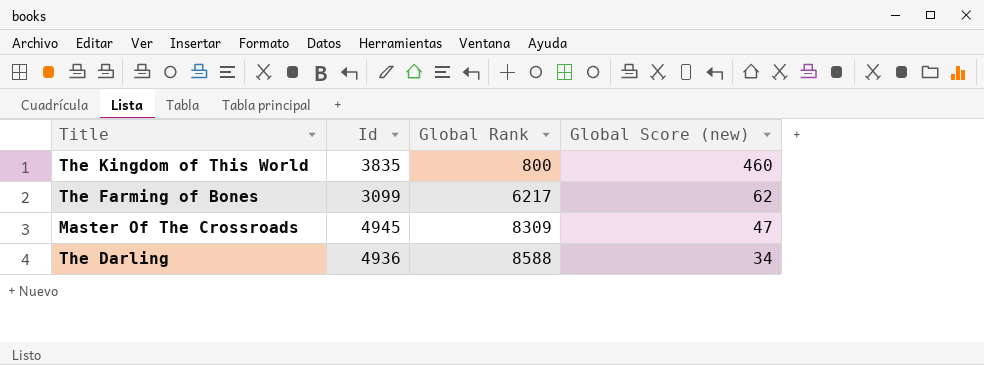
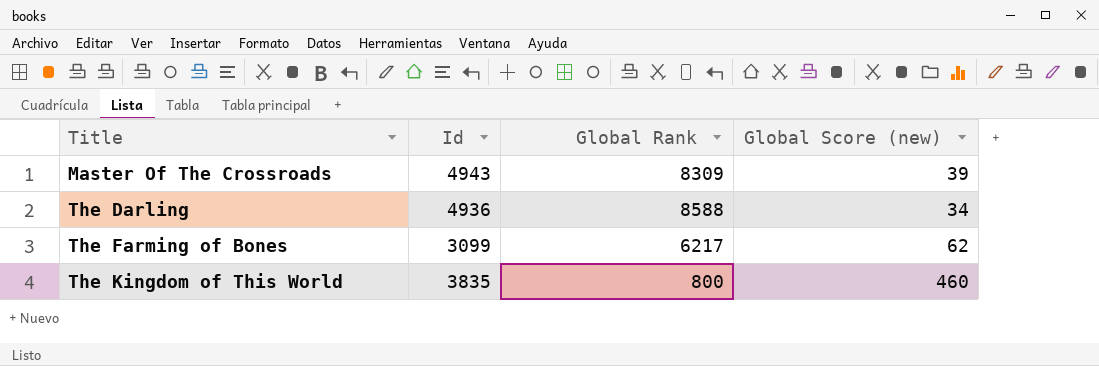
row order: Global Rank ascending -> Title ascending
Master Of The Crossroads | Id: 4945 -> 4943
Master Of The Crossroads | Global Score (new): 47 -> 39

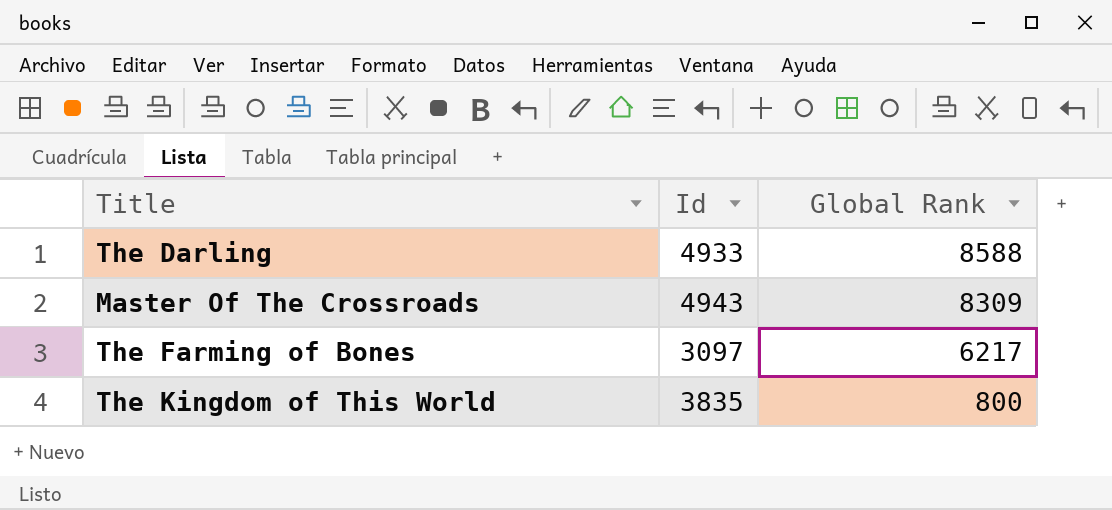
row order: Title ascending -> Global Rank descending
column Global Score (new) | position: 4 -> none
The Darling | Id: 4936 -> 4933
The Farming of Bones | Id: 3099 -> 3097

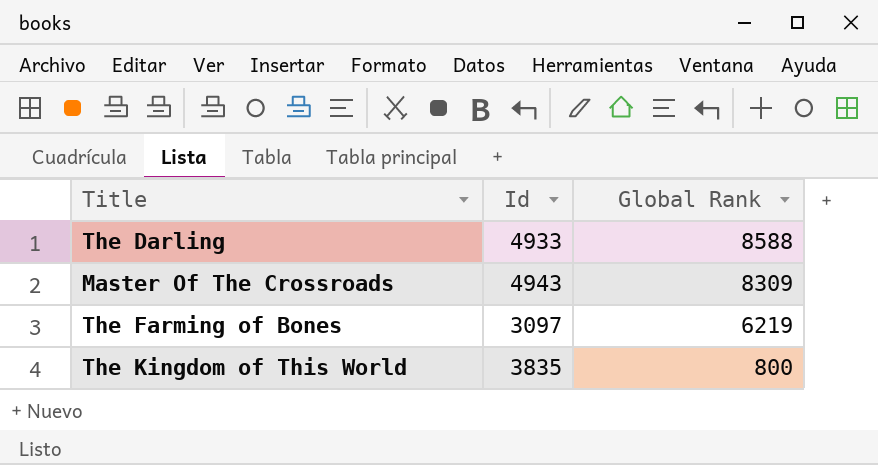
The Farming of Bones | Global Rank: 6217 -> 6219

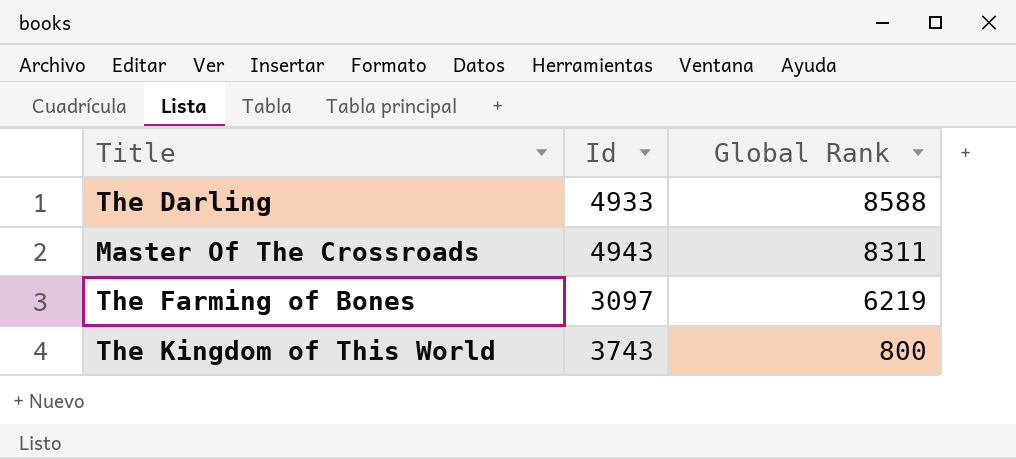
Master Of The Crossroads | Global Rank: 8309 -> 8311
The Kingdom of This World | Id: 3835 -> 3743

